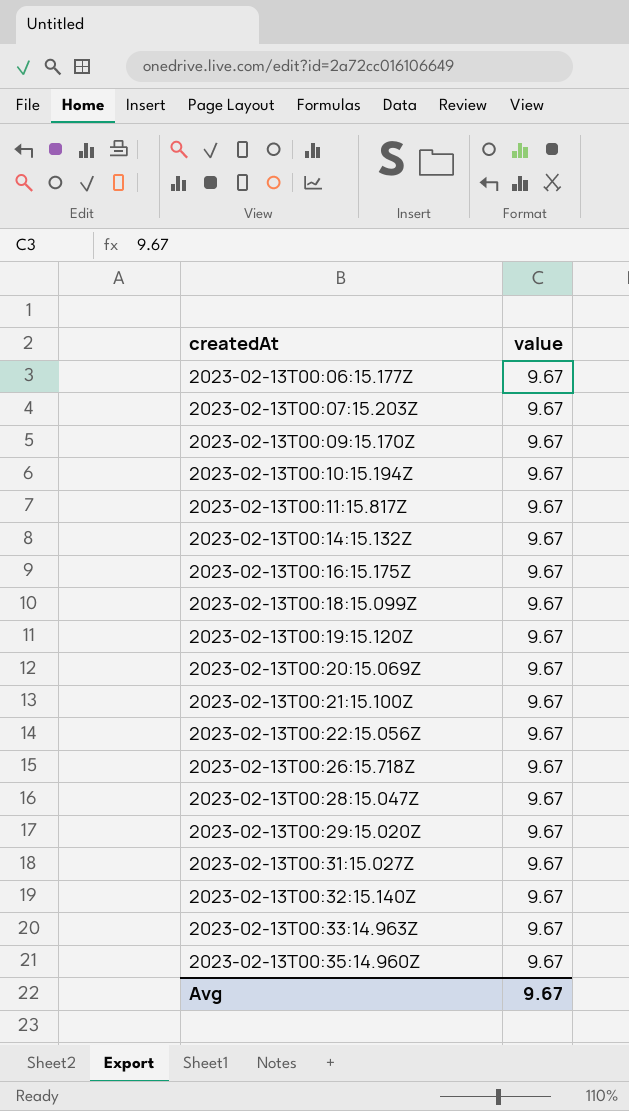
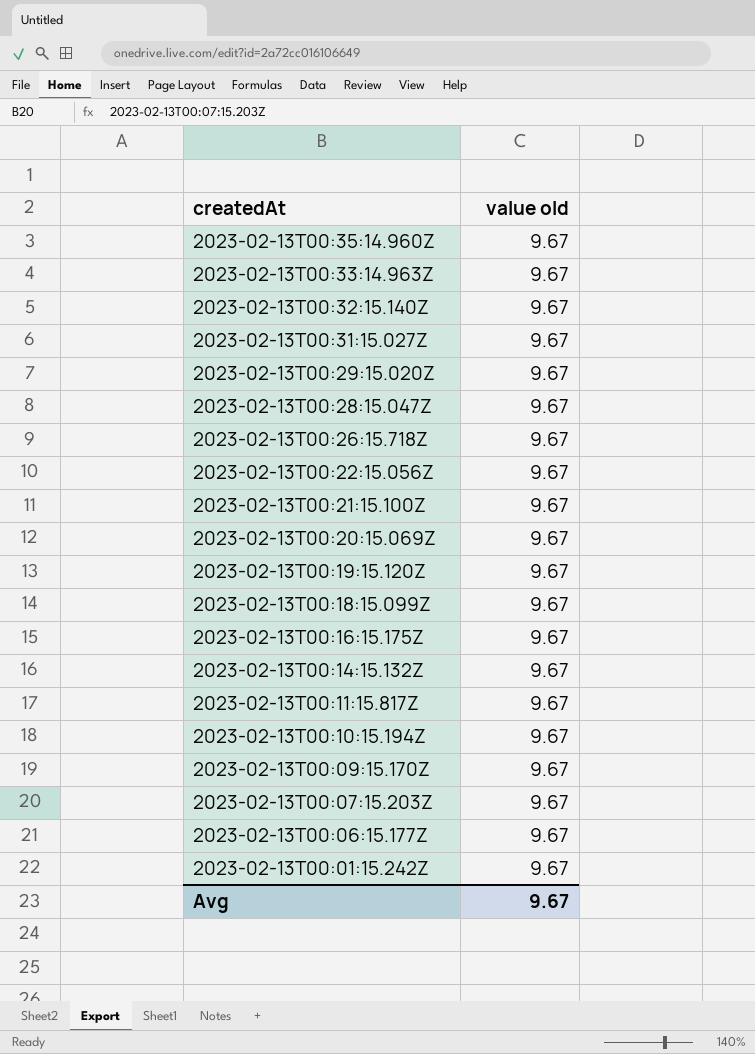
row order: createdAt ascending -> createdAt descending
column name: value -> value old
row 2023-02-13T00:01:15.242Z: none -> 9.67

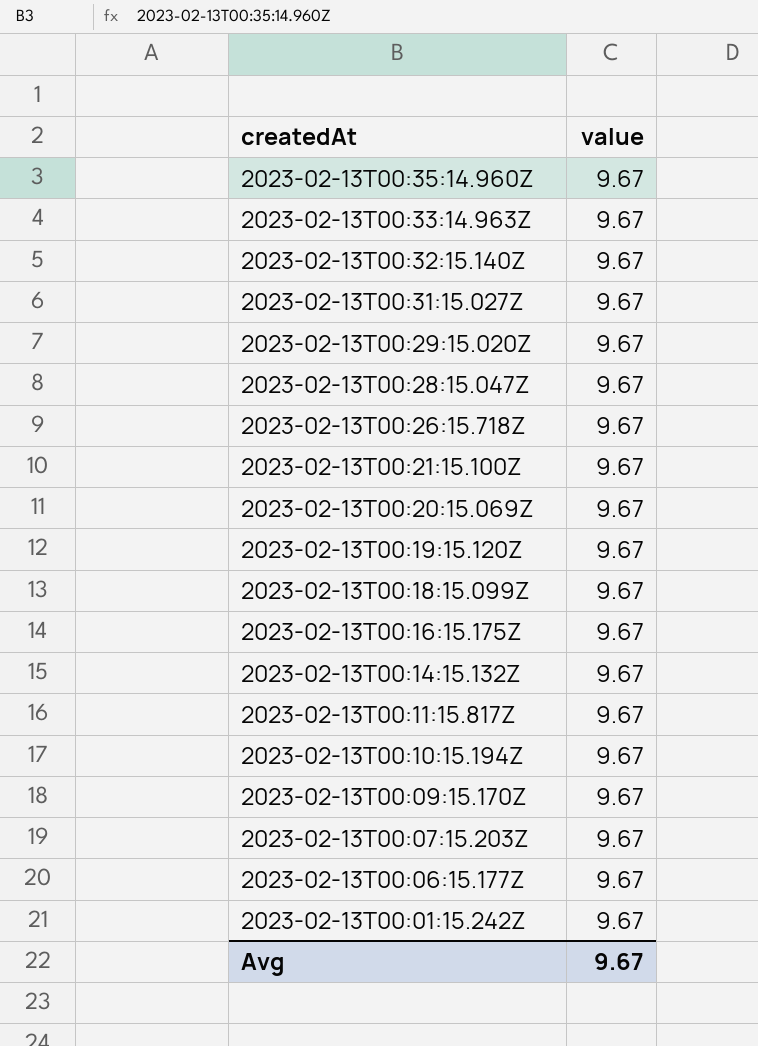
column name: value old -> value
row 2023-02-13T00:22:15.056Z: 9.67 -> none

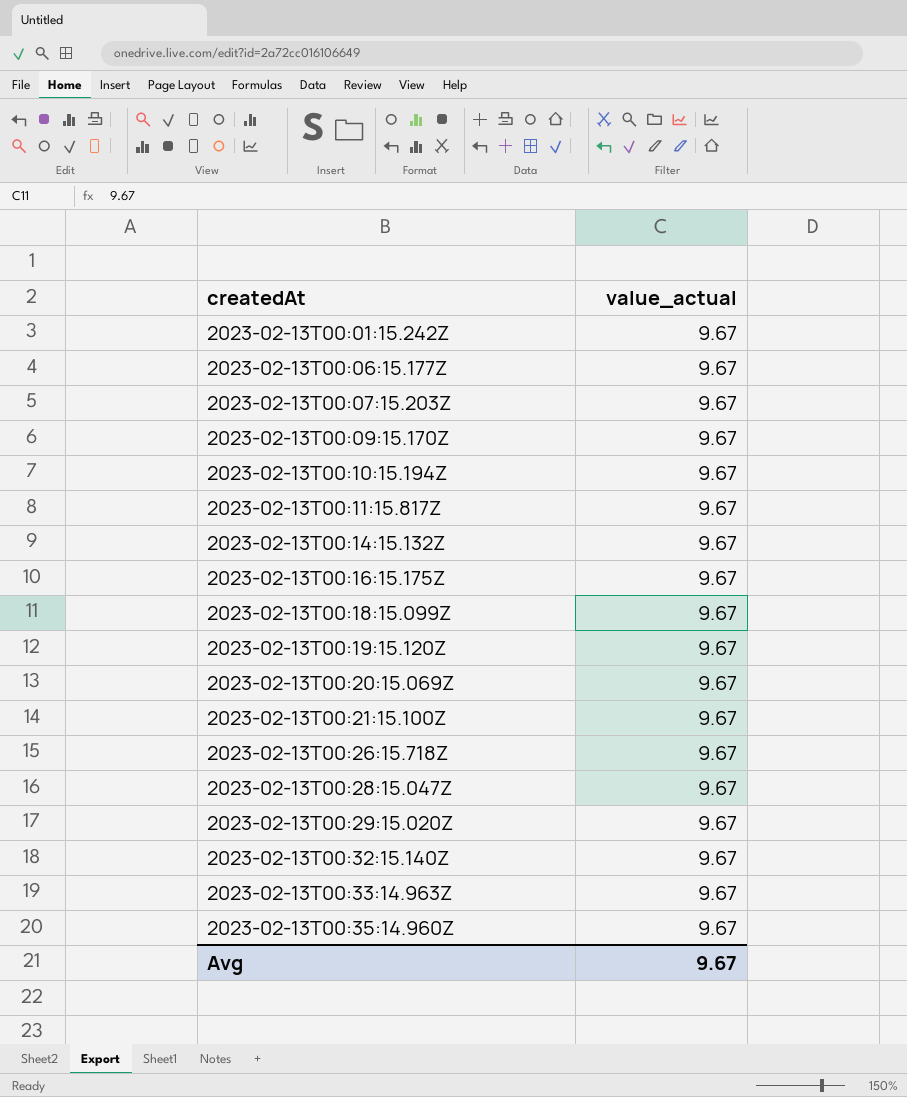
row order: createdAt descending -> createdAt ascending
column name: value -> value_actual
row 2023-02-13T00:31:15.027Z: 9.67 -> none

